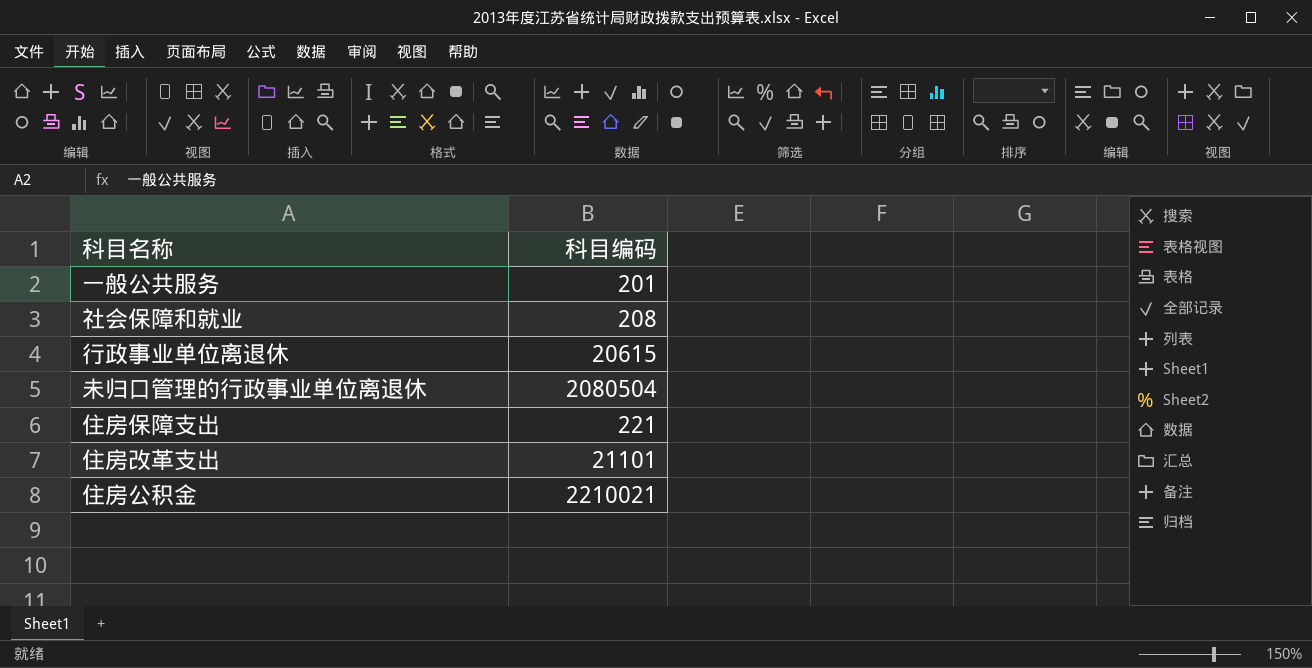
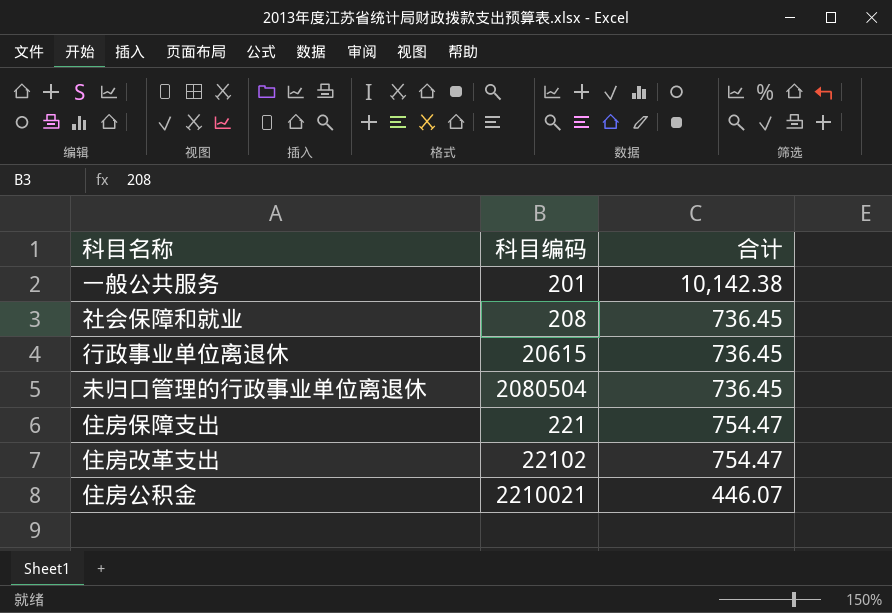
column 合计 | position: none -> 3
住房改革支出 | 科目编码: 21101 -> 22102

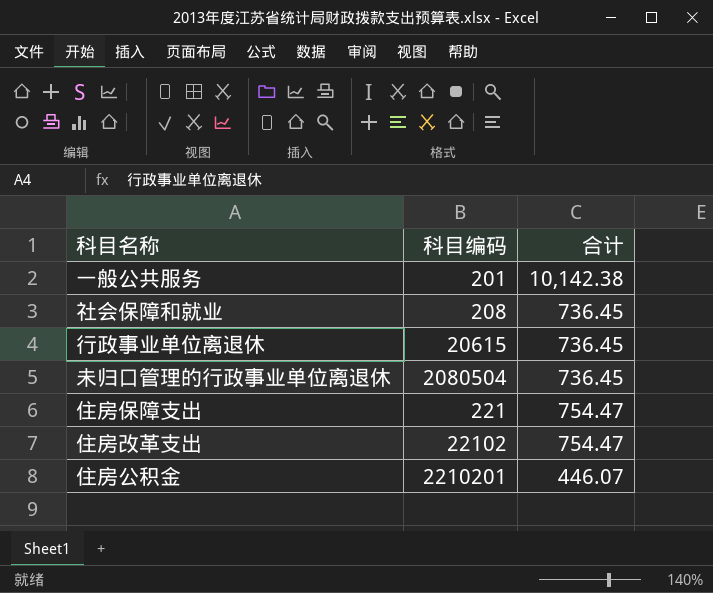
住房公积金 | 科目编码: 2210021 -> 2210201

